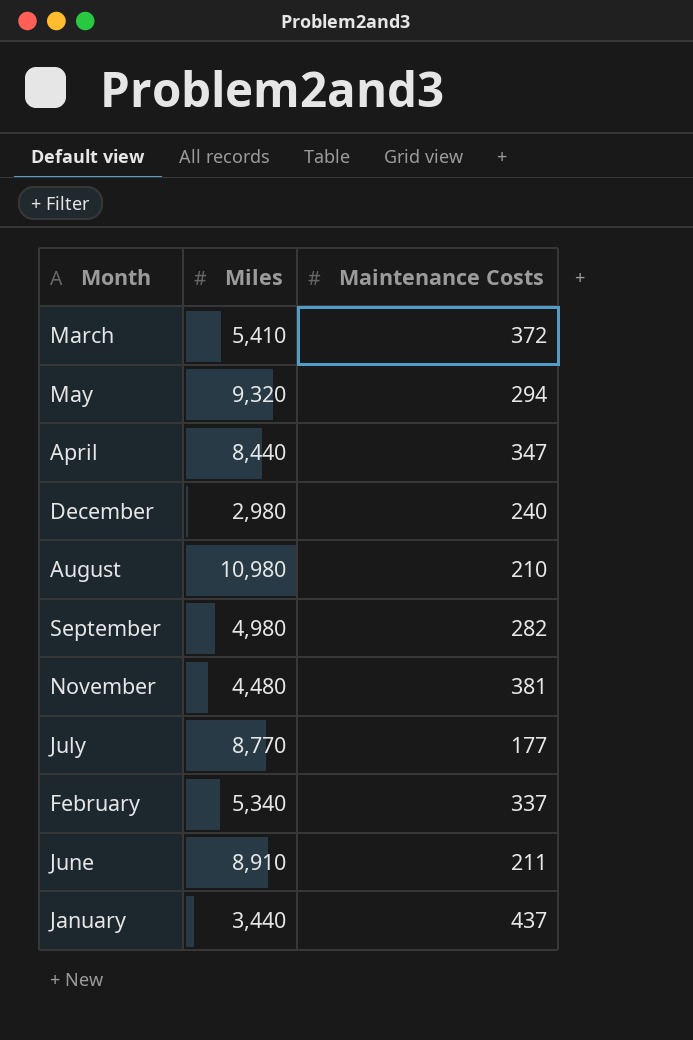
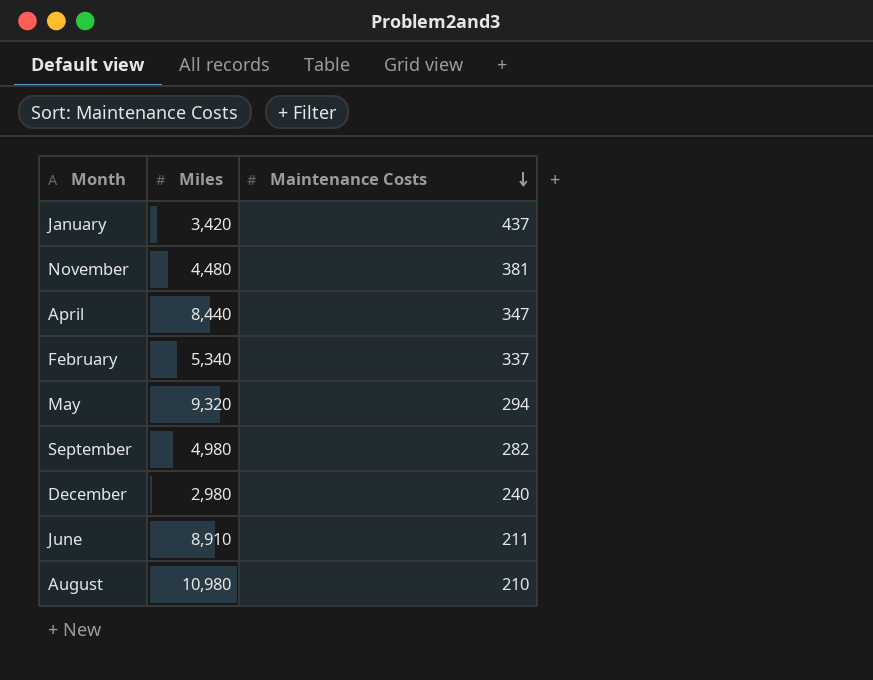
row order: none -> Maintenance Costs descending
row March: 5,410 | 372 -> none
row July: 8,770 | 177 -> none
January | Miles: 3,440 -> 3,420

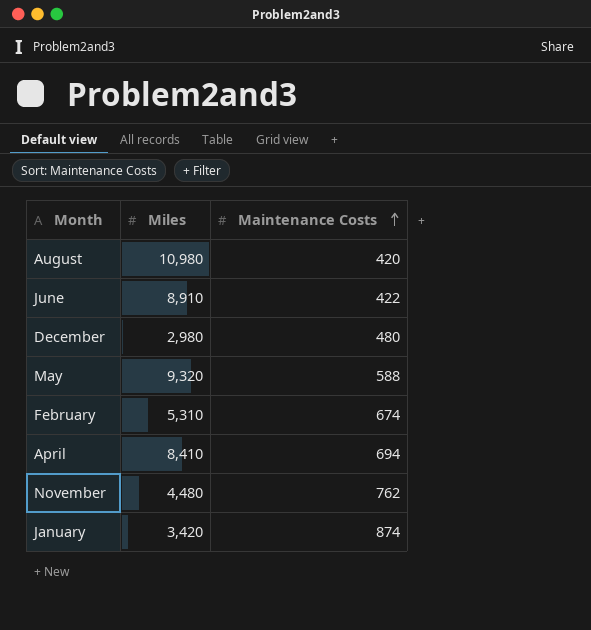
row order: Maintenance Costs descending -> Maintenance Costs ascending
row September: 4,980 | 282 -> none
August | Maintenance Costs: 210 -> 420
June | Maintenance Costs: 211 -> 422
December | Maintenance Costs: 240 -> 480
May | Maintenance Costs: 294 -> 588
February | Miles: 5,340 -> 5,310
February | Maintenance Costs: 337 -> 674
April | Miles: 8,440 -> 8,410
April | Maintenance Costs: 347 -> 694
November | Maintenance Costs: 381 -> 762
January | Maintenance Costs: 437 -> 874

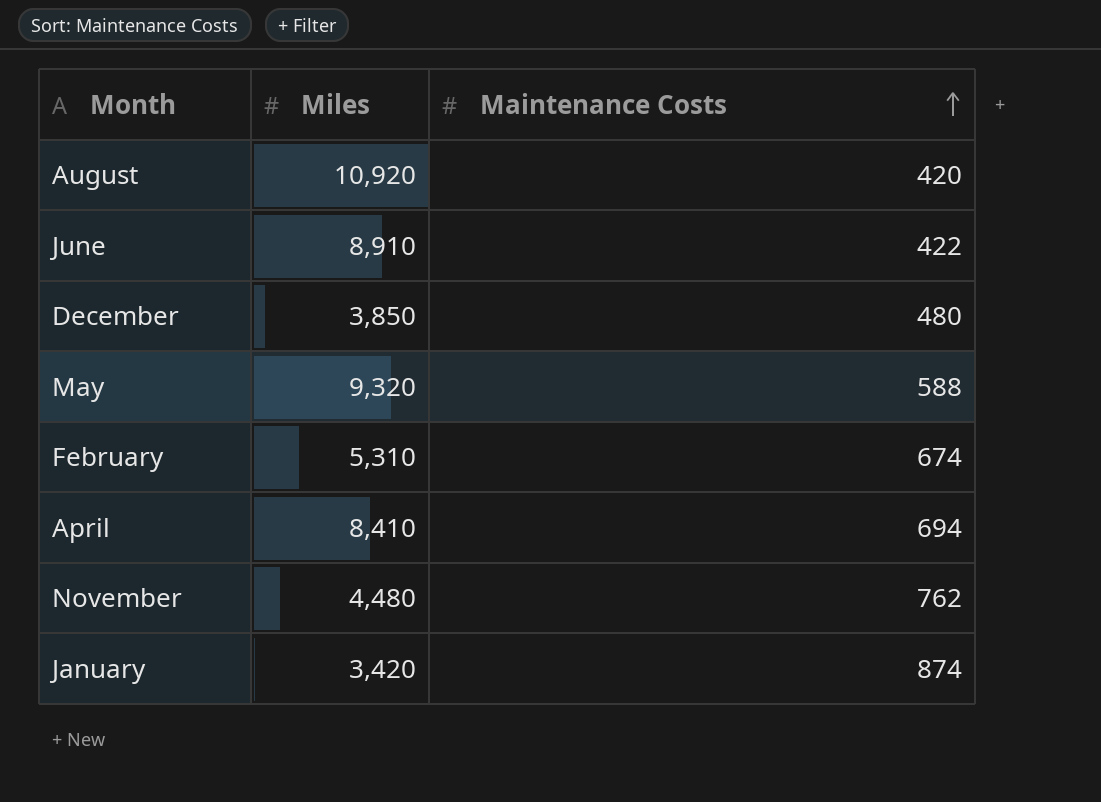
August | Miles: 10,980 -> 10,920
December | Miles: 2,980 -> 3,850

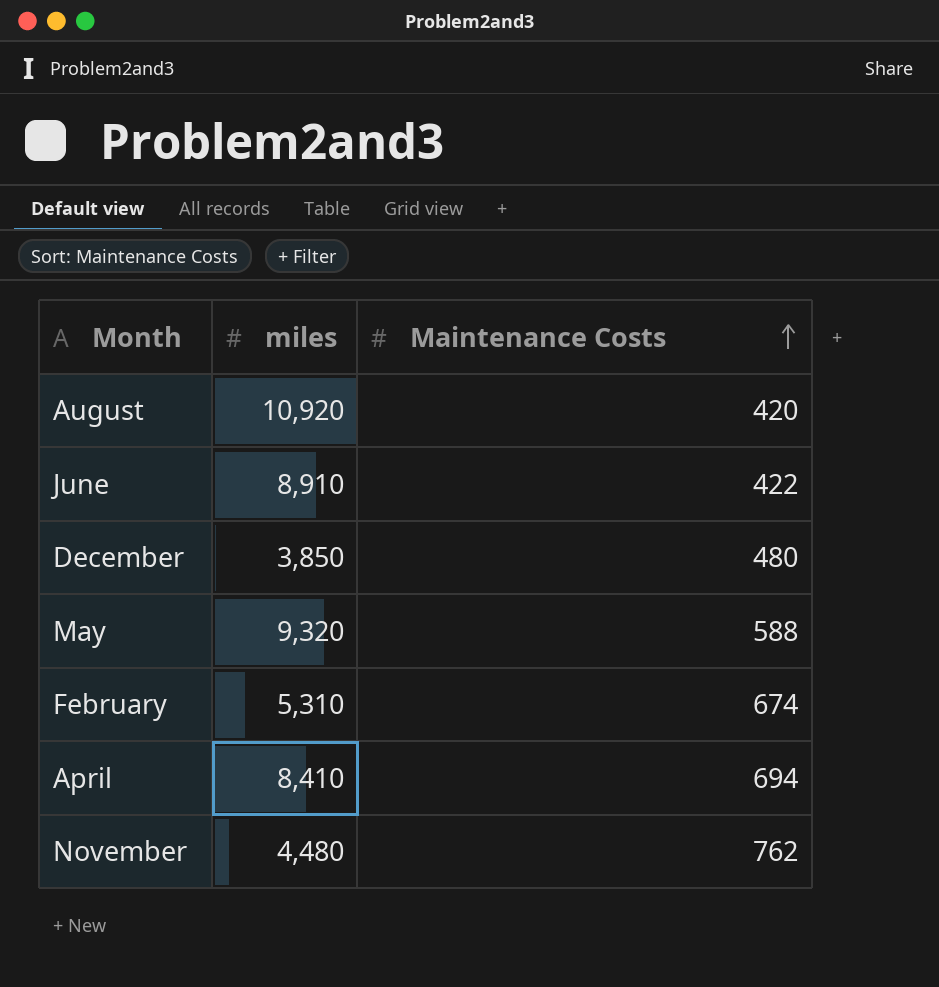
column name: Miles -> miles
row January: 3,420 | 874 -> none

